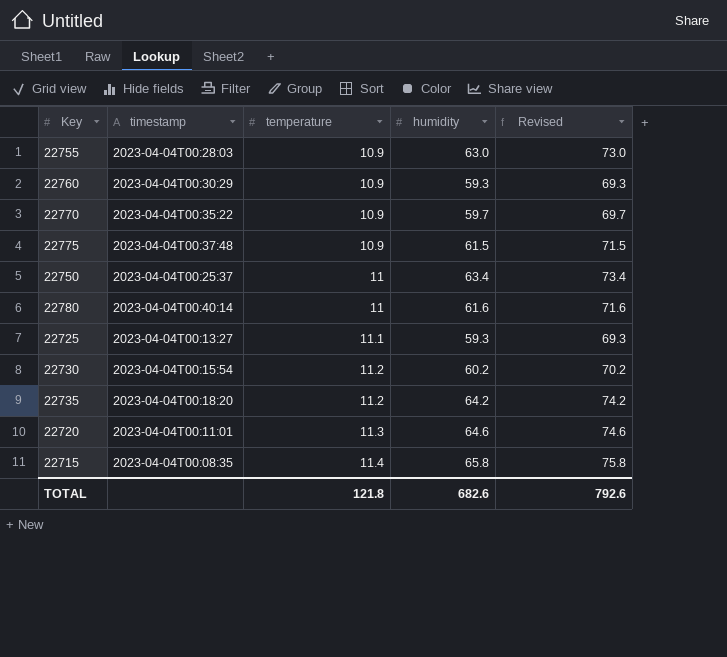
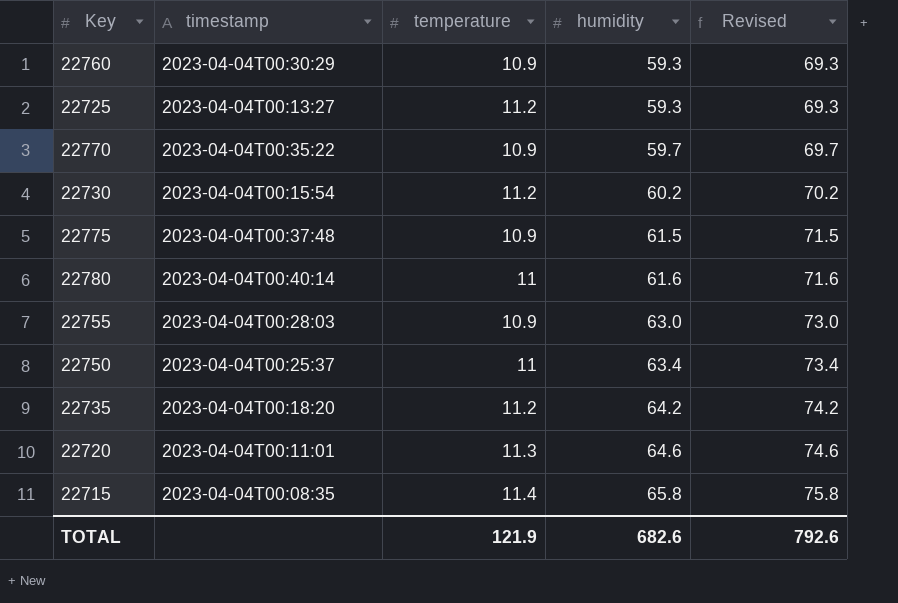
row order: temperature ascending -> humidity ascending
22725 | temperature: 11.1 -> 11.2
TOTAL | temperature: 121.8 -> 121.9

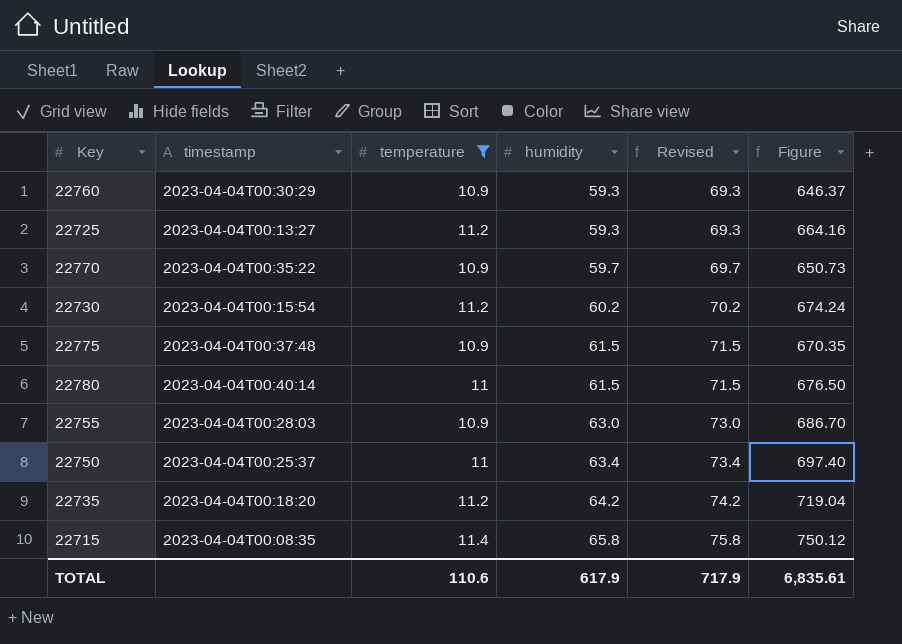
filter: none -> temperature != 11.3
column Figure | formula: none -> [temperature] * [humidity]
22780 | humidity: 61.6 -> 61.5
22780 | Revised: 71.6 -> 71.5
TOTAL | temperature: 121.9 -> 110.6
TOTAL | humidity: 682.6 -> 617.9
TOTAL | Revised: 792.6 -> 717.9

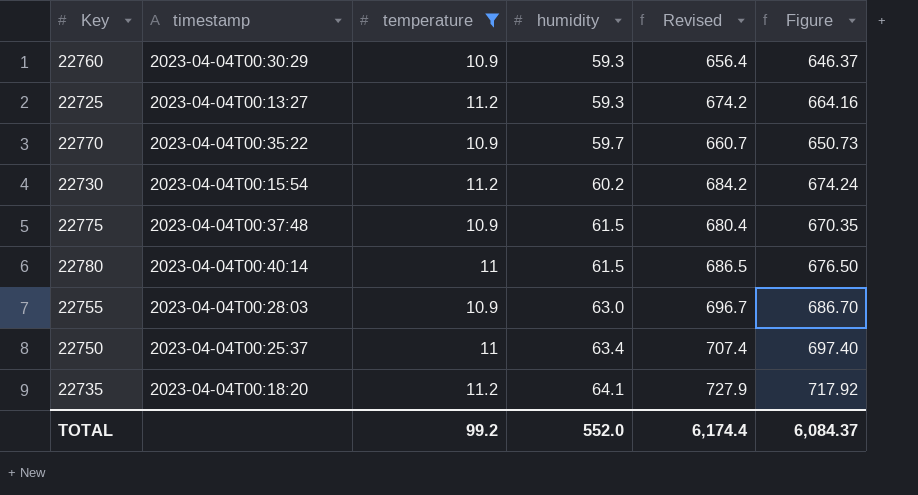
column Revised | formula: [humidity] + 10 -> [Figure] + 10
row 22715: 2023-04-04T00:08:35 | 11.4 | 65.8 | 75.8 | 750.12 -> none
22735 | humidity: 64.2 -> 64.1
22735 | Figure: 719.04 -> 717.92
TOTAL | temperature: 110.6 -> 99.2
TOTAL | humidity: 617.9 -> 552.0
TOTAL | Revised: 717.9 -> 6,174.4
TOTAL | Figure: 6,835.61 -> 6,084.37

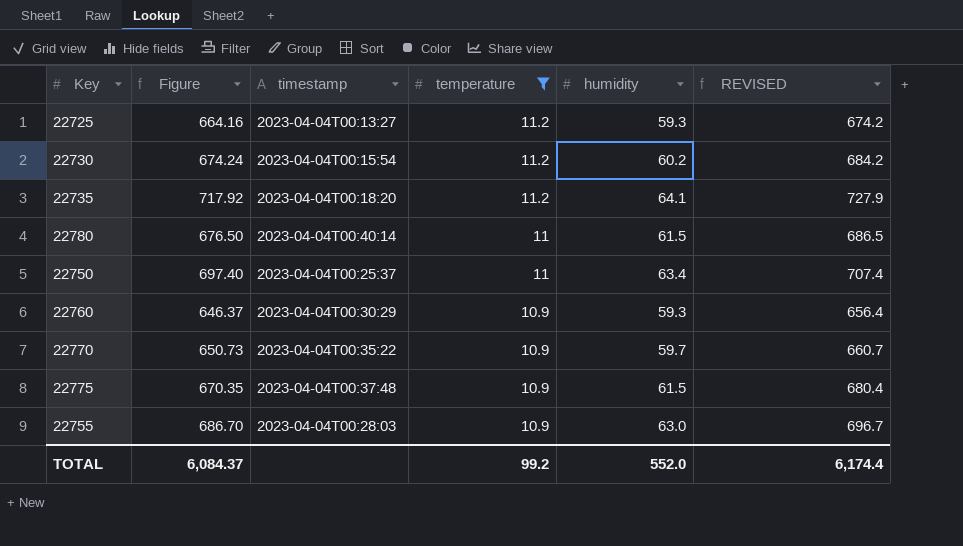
row order: humidity ascending -> temperature descending
column Figure | position: 6 -> 2
column name: Revised -> REVISED

